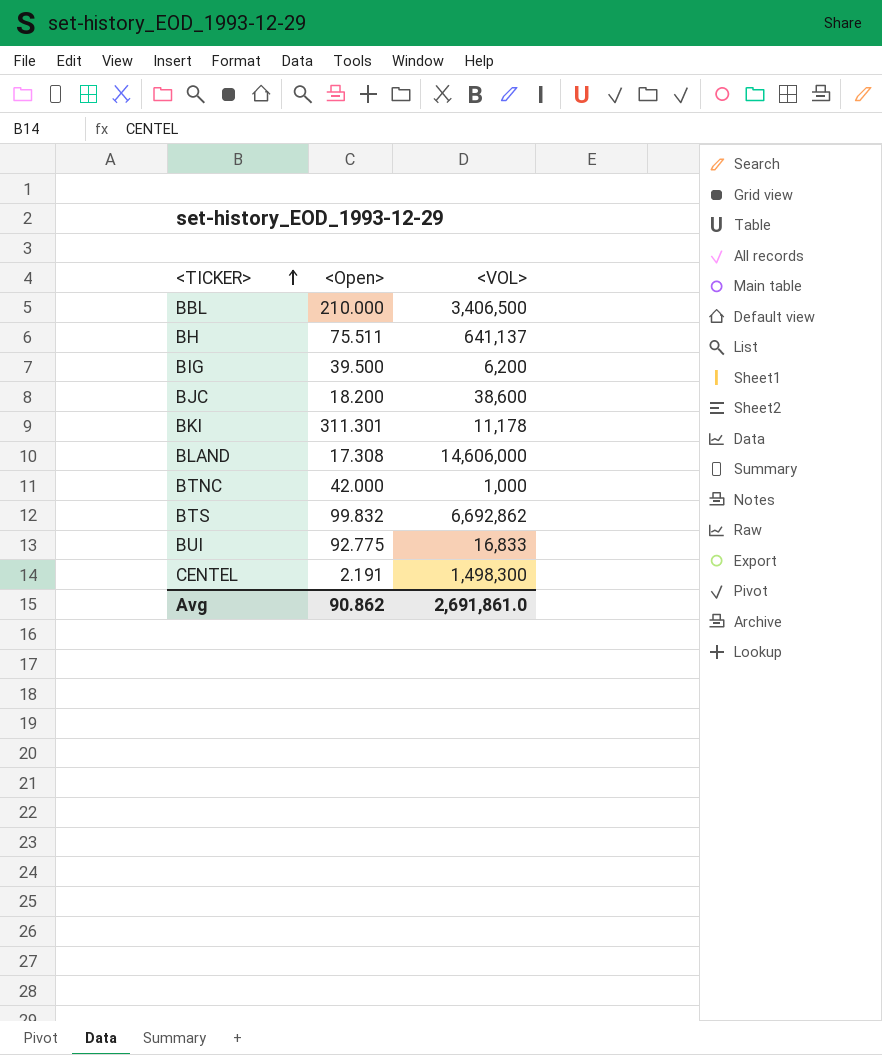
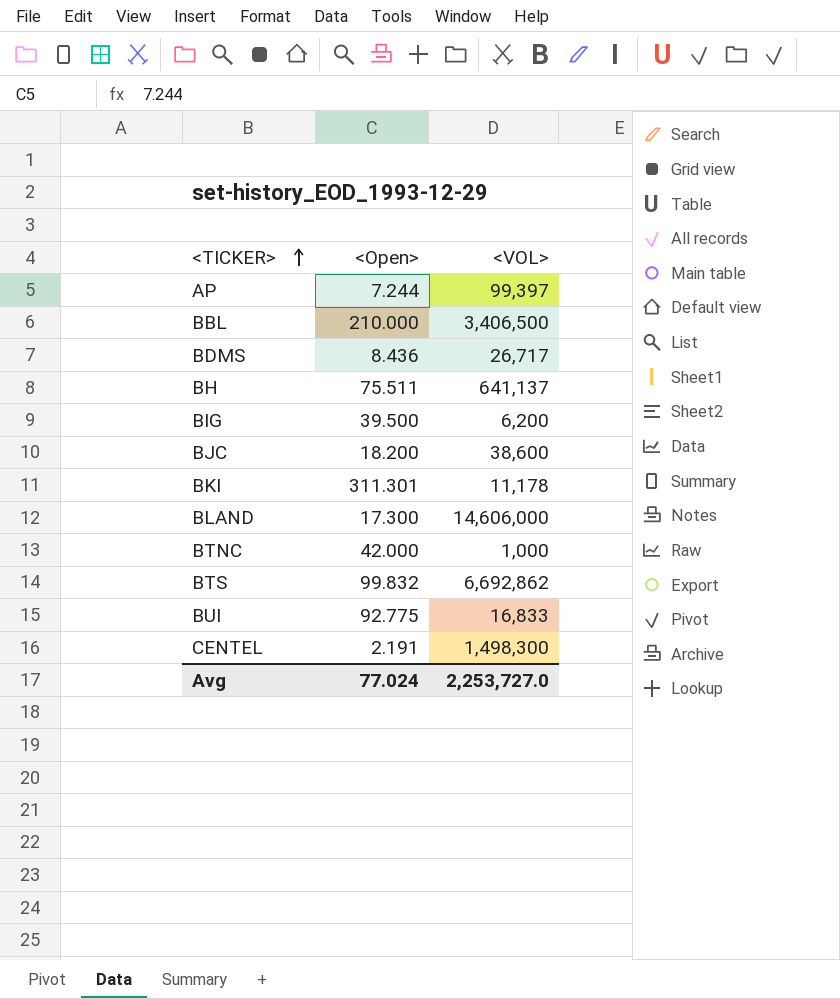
row AP: none -> 7.244 | 99,397
row BDMS: none -> 8.436 | 26,717
BLAND | <Open>: 17.308 -> 17.300
Avg | <Open>: 90.862 -> 77.024
Avg | <VOL>: 2,691,861.0 -> 2,253,727.0

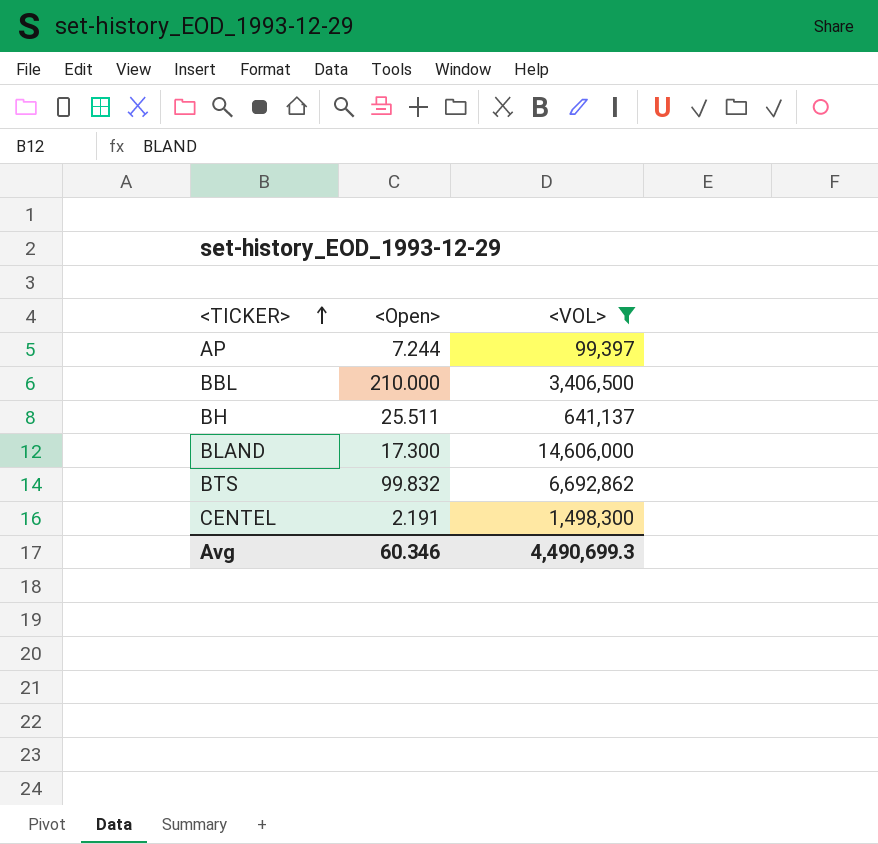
filter: none -> <VOL> >= 99,397
BH | <Open>: 75.511 -> 25.511
Avg | <Open>: 77.024 -> 60.346
Avg | <VOL>: 2,253,727.0 -> 4,490,699.3

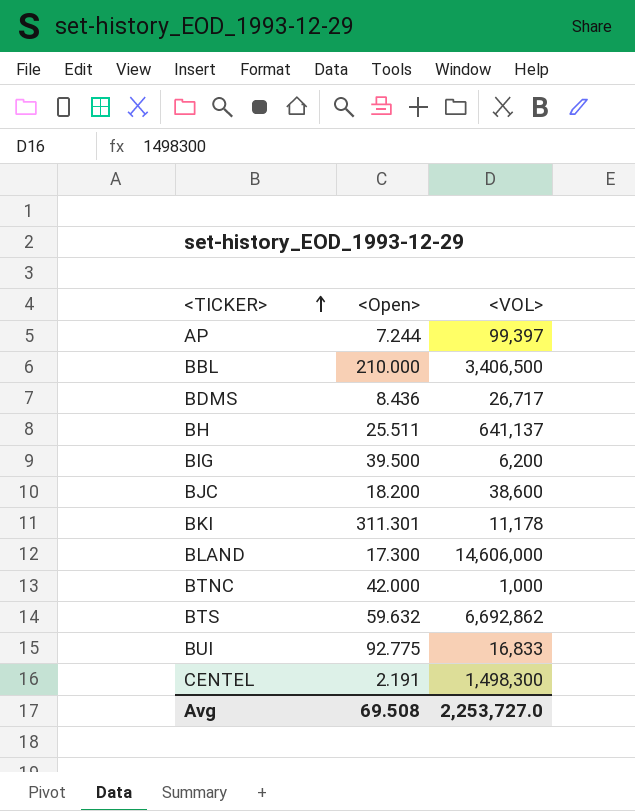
filter: <VOL> >= 99,397 -> none
BTS | <Open>: 99.832 -> 59.632
Avg | <Open>: 60.346 -> 69.508
Avg | <VOL>: 4,490,699.3 -> 2,253,727.0

